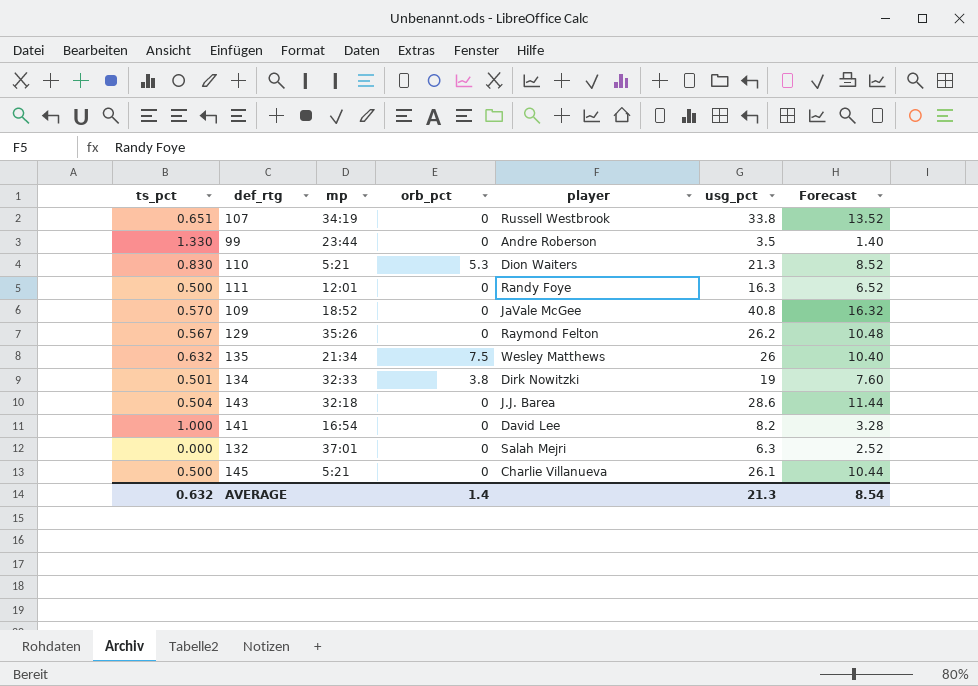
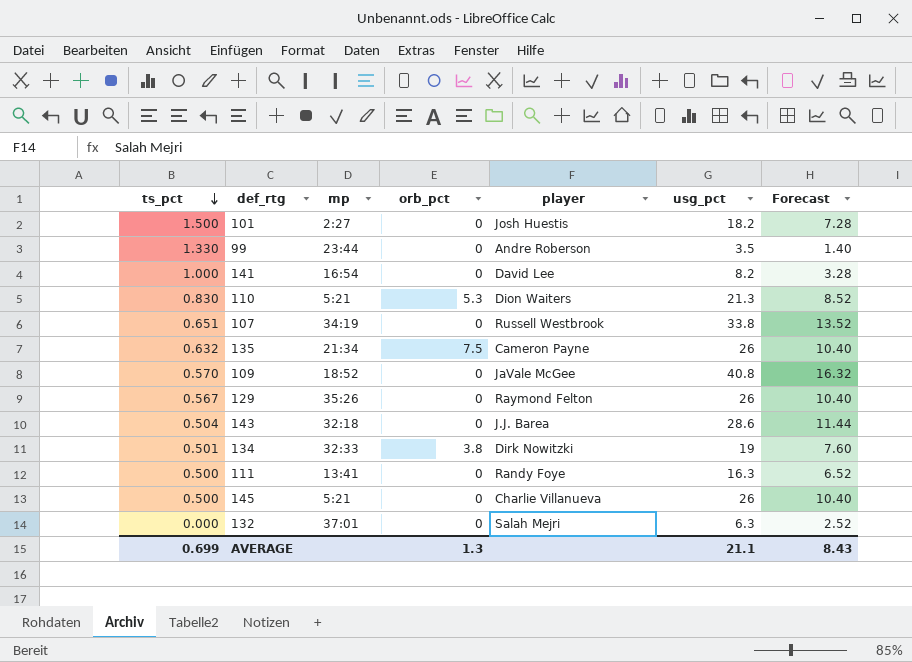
row order: none -> ts_pct descending
row 101: none -> 1.500 | 2:27 | 0 | Josh Huestis | 18.2 | 7.28
135 | player: Wesley Matthews -> Cameron Payne
129 | usg_pct: 26.2 -> 26
129 | Forecast: 10.48 -> 10.40
111 | mp: 12:01 -> 13:41
145 | usg_pct: 26.1 -> 26
145 | Forecast: 10.44 -> 10.40
AVERAGE | ts_pct: 0.632 -> 0.699
AVERAGE | orb_pct: 1.4 -> 1.3
AVERAGE | usg_pct: 21.3 -> 21.1
AVERAGE | Forecast: 8.54 -> 8.43

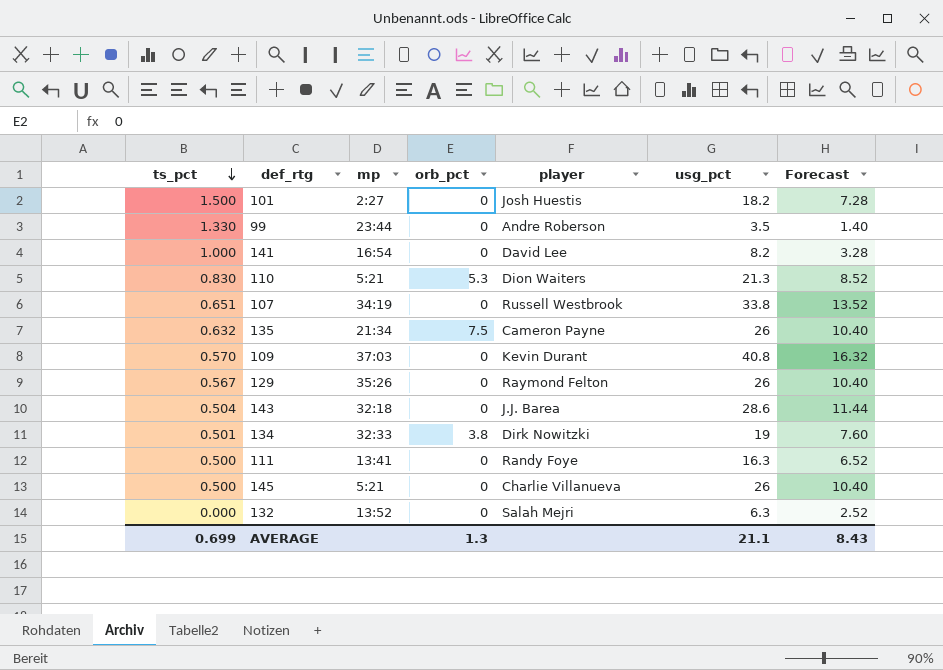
109 | mp: 18:52 -> 37:03
109 | player: JaVale McGee -> Kevin Durant
132 | mp: 37:01 -> 13:52

